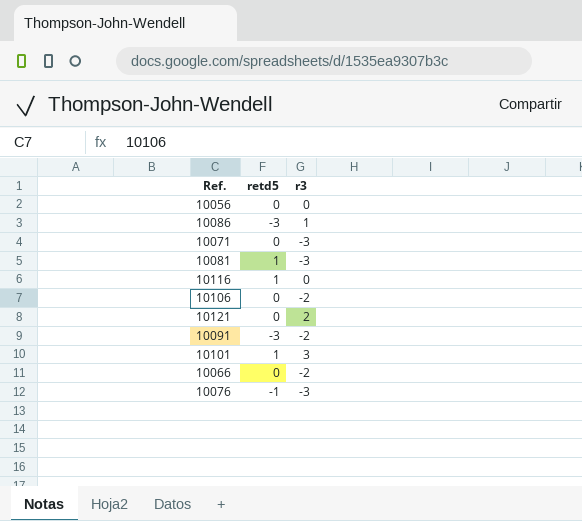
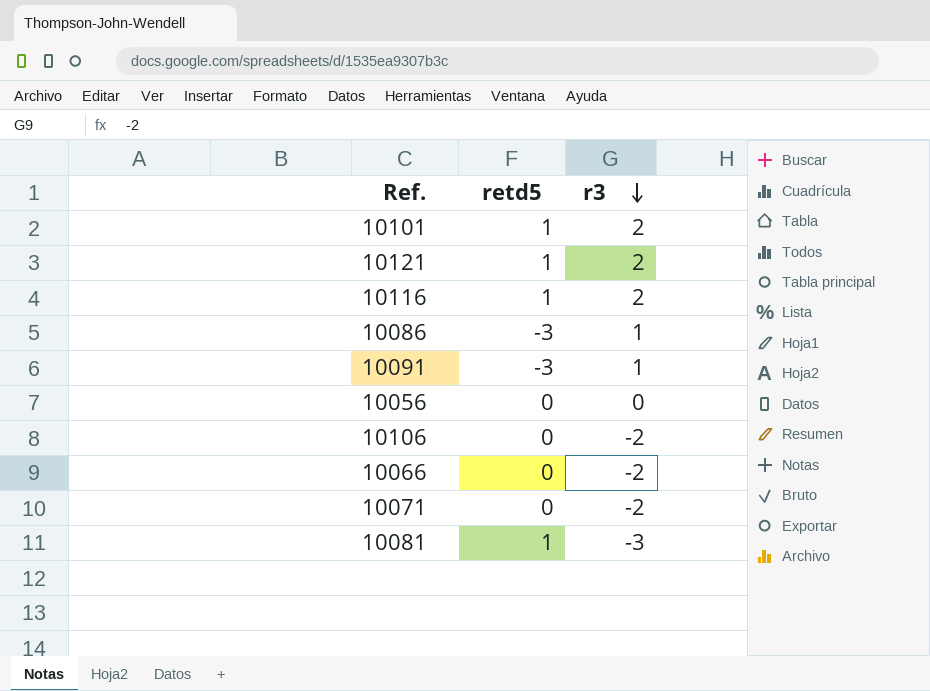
row order: none -> r3 descending
row 10076: -1 | -3 -> none
10101 | r3: 3 -> 2
10121 | retd5: 0 -> 1
10116 | r3: 0 -> 2
10091 | r3: -2 -> 1
10071 | r3: -3 -> -2

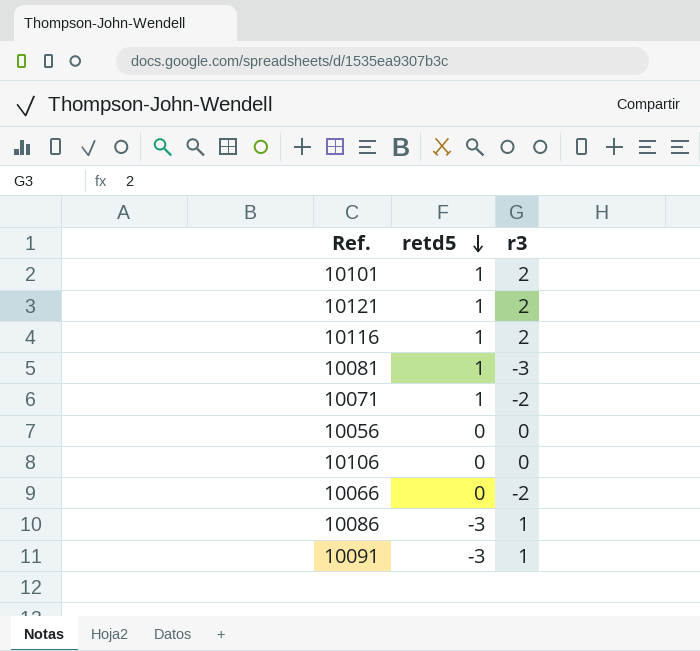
row order: r3 descending -> retd5 descending
10071 | retd5: 0 -> 1
10106 | r3: -2 -> 0

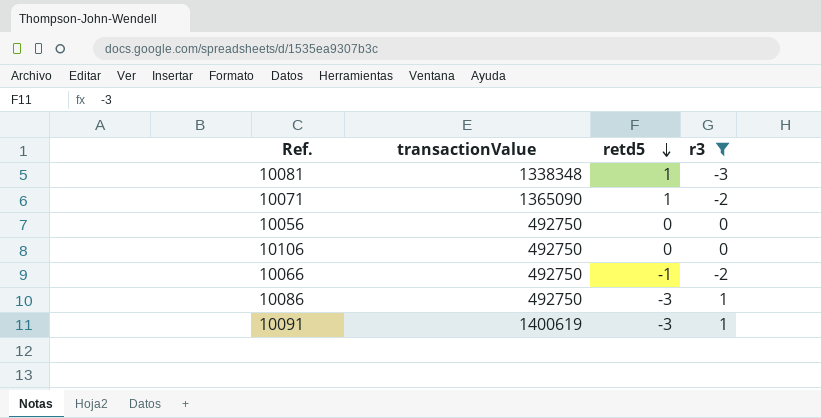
filter: none -> r3 != 2
column transactionValue | position: none -> 2
10066 | retd5: 0 -> -1

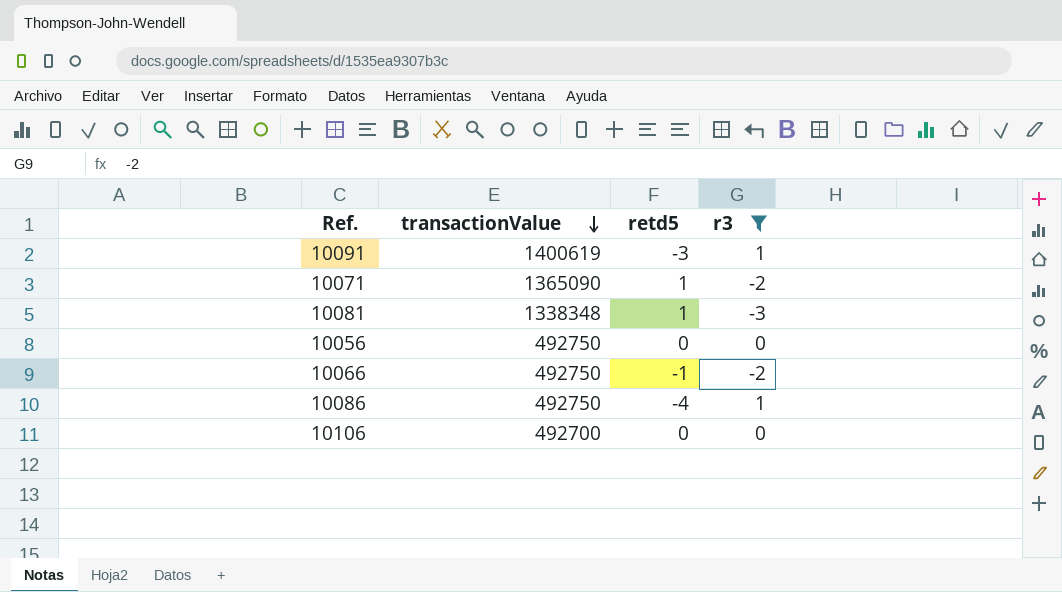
row order: retd5 descending -> transactionValue descending
10086 | retd5: -3 -> -4
10106 | transactionValue: 492750 -> 492700

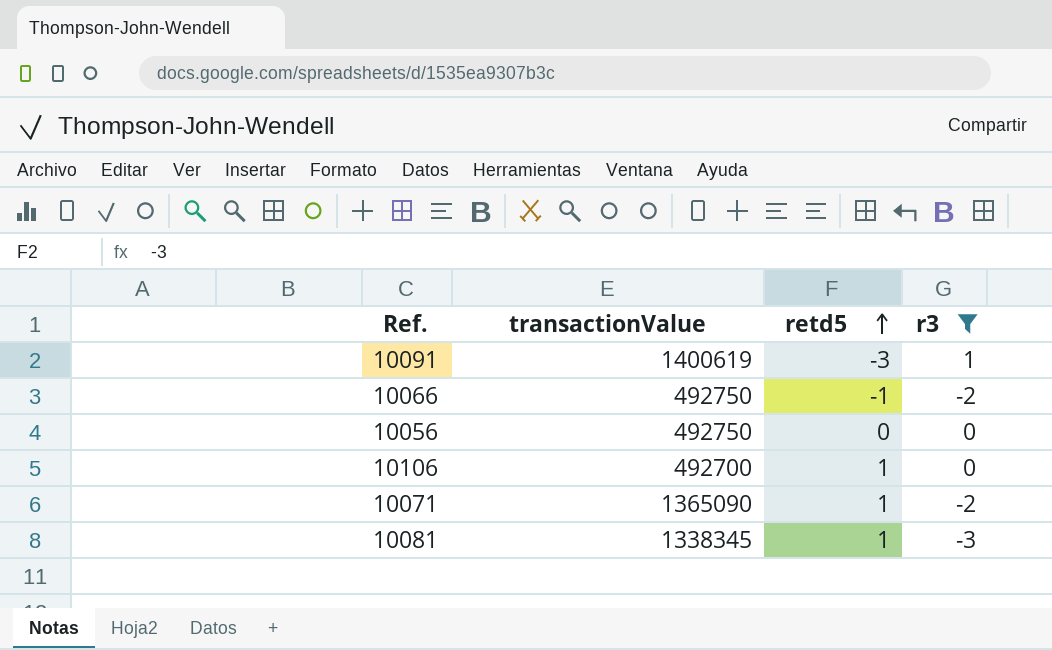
row order: transactionValue descending -> retd5 ascending
row 10086: 492750 | -4 | 1 -> none
10106 | retd5: 0 -> 1
10081 | transactionValue: 1338348 -> 1338345

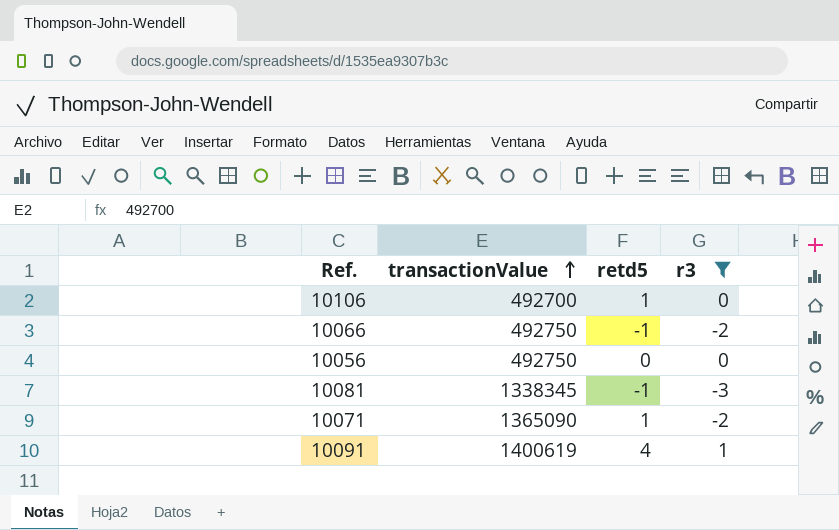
row order: retd5 ascending -> transactionValue ascending
10081 | retd5: 1 -> -1
10091 | retd5: -3 -> 4

